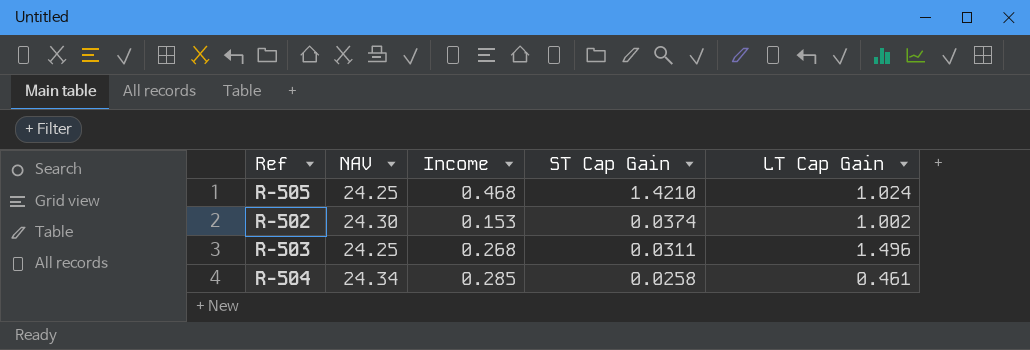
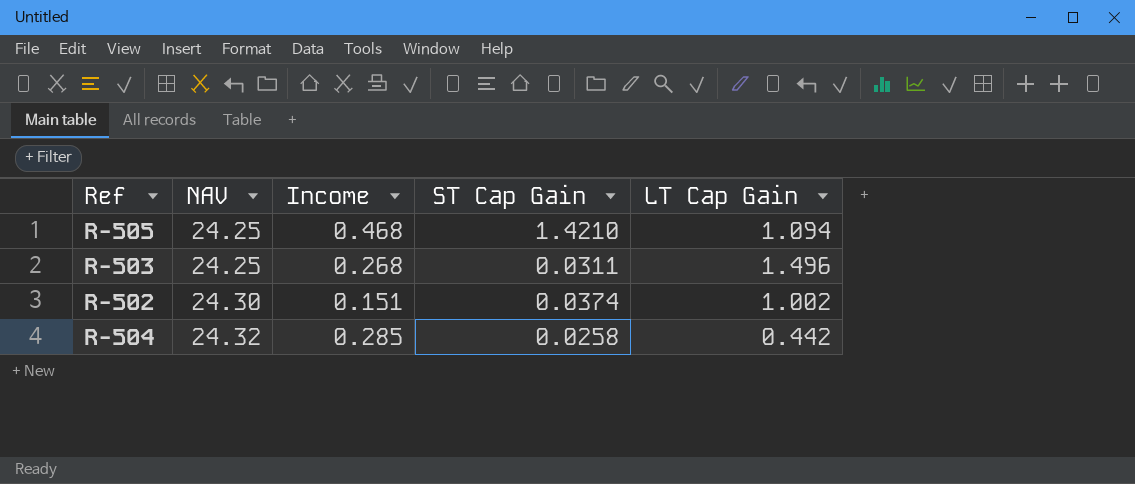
row order: ST Cap Gain descending -> NAV ascending
R-505 | LT Cap Gain: 1.024 -> 1.094
R-502 | Income: 0.153 -> 0.151
R-504 | NAV: 24.34 -> 24.32
R-504 | LT Cap Gain: 0.461 -> 0.442

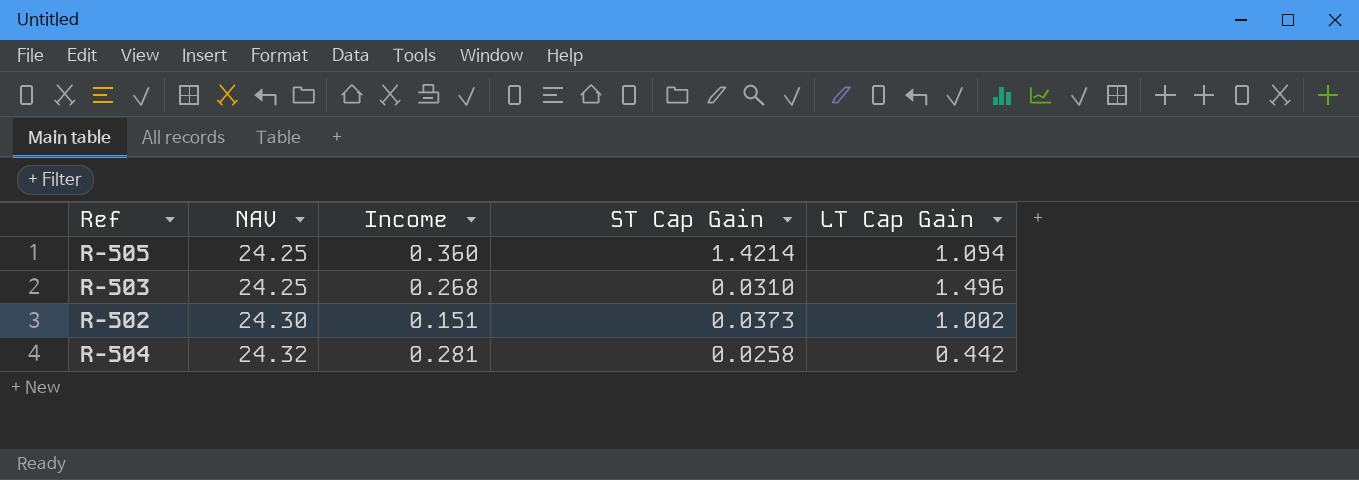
R-505 | Income: 0.468 -> 0.360
R-505 | ST Cap Gain: 1.4210 -> 1.4214
R-503 | ST Cap Gain: 0.0311 -> 0.0310
R-502 | ST Cap Gain: 0.0374 -> 0.0373
R-504 | Income: 0.285 -> 0.281

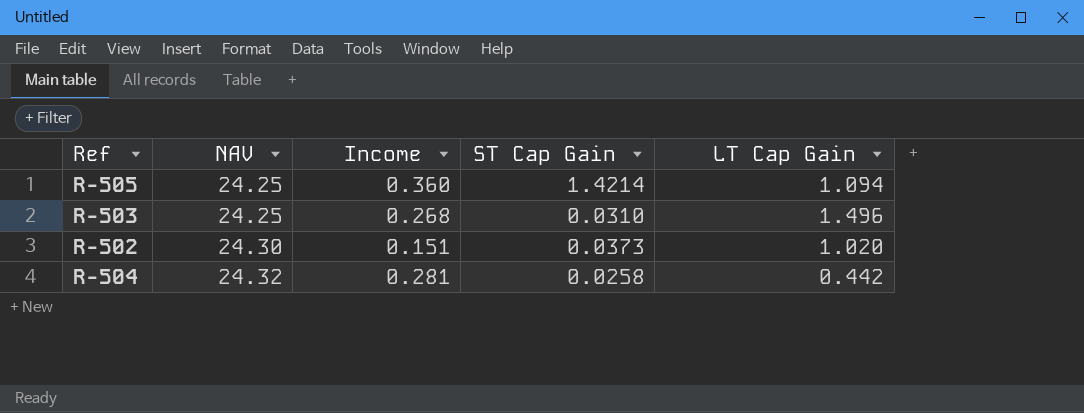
R-502 | LT Cap Gain: 1.002 -> 1.020

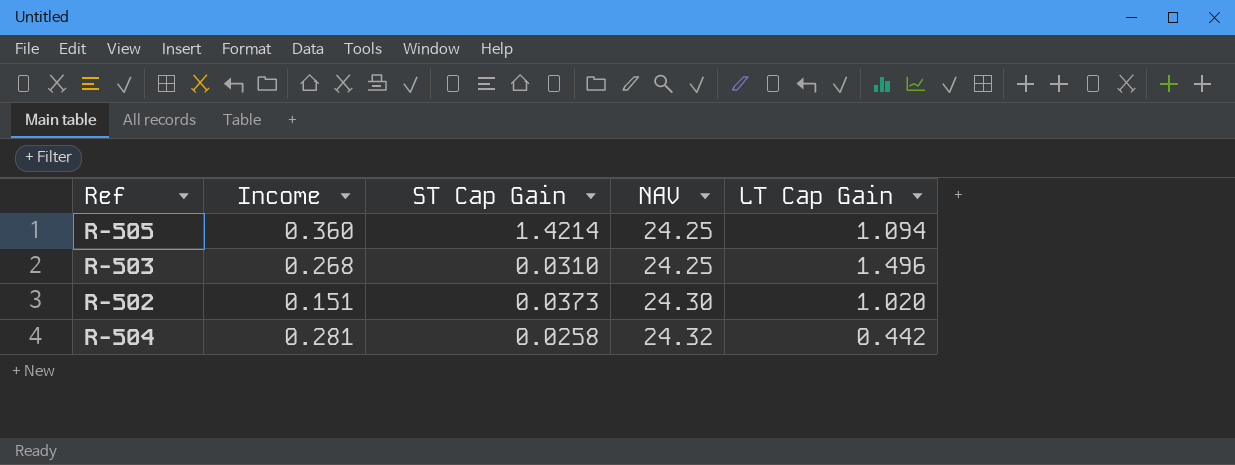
column NAV | position: 2 -> 4

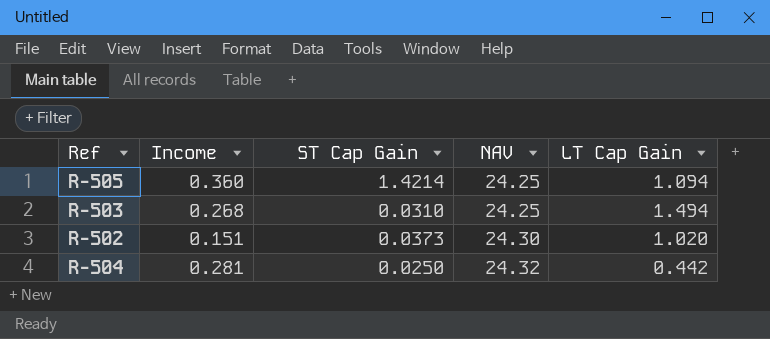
R-503 | LT Cap Gain: 1.496 -> 1.494
R-504 | ST Cap Gain: 0.0258 -> 0.0250

